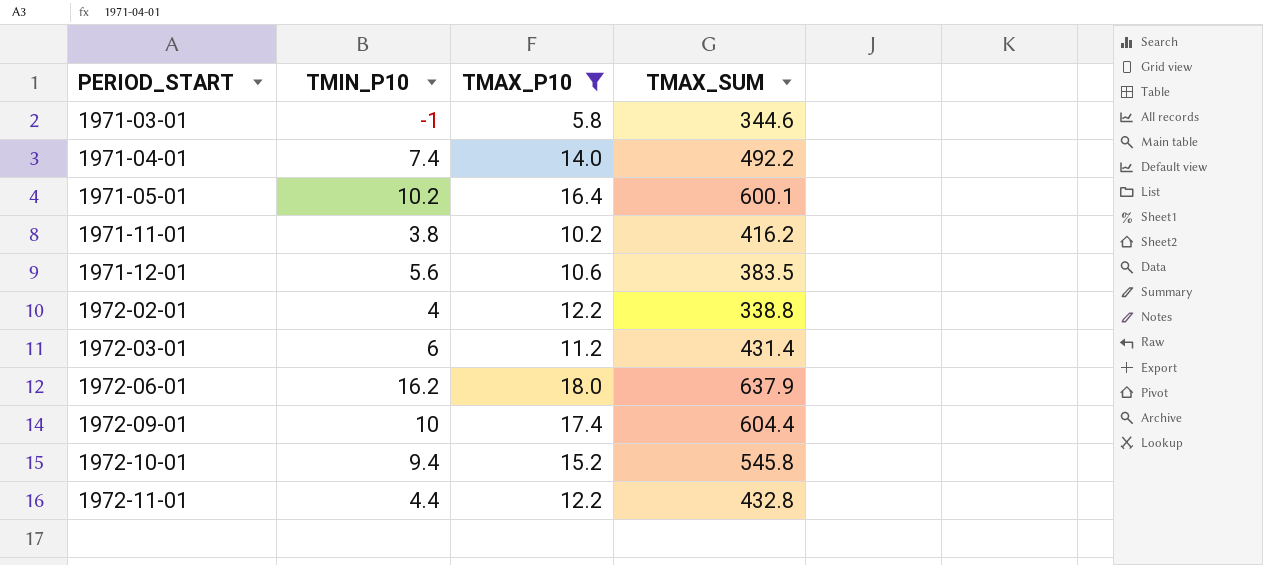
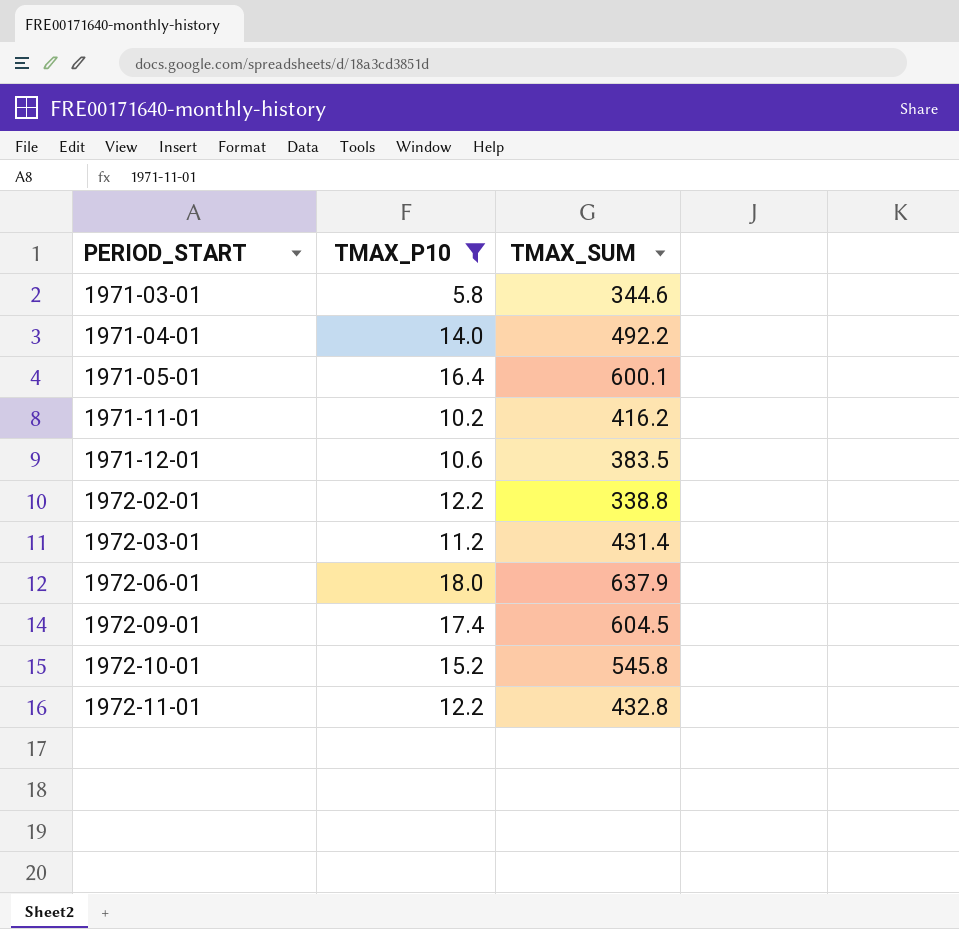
column TMIN_P10 | position: 2 -> none
1972-09-01 | TMAX_SUM: 604.4 -> 604.5

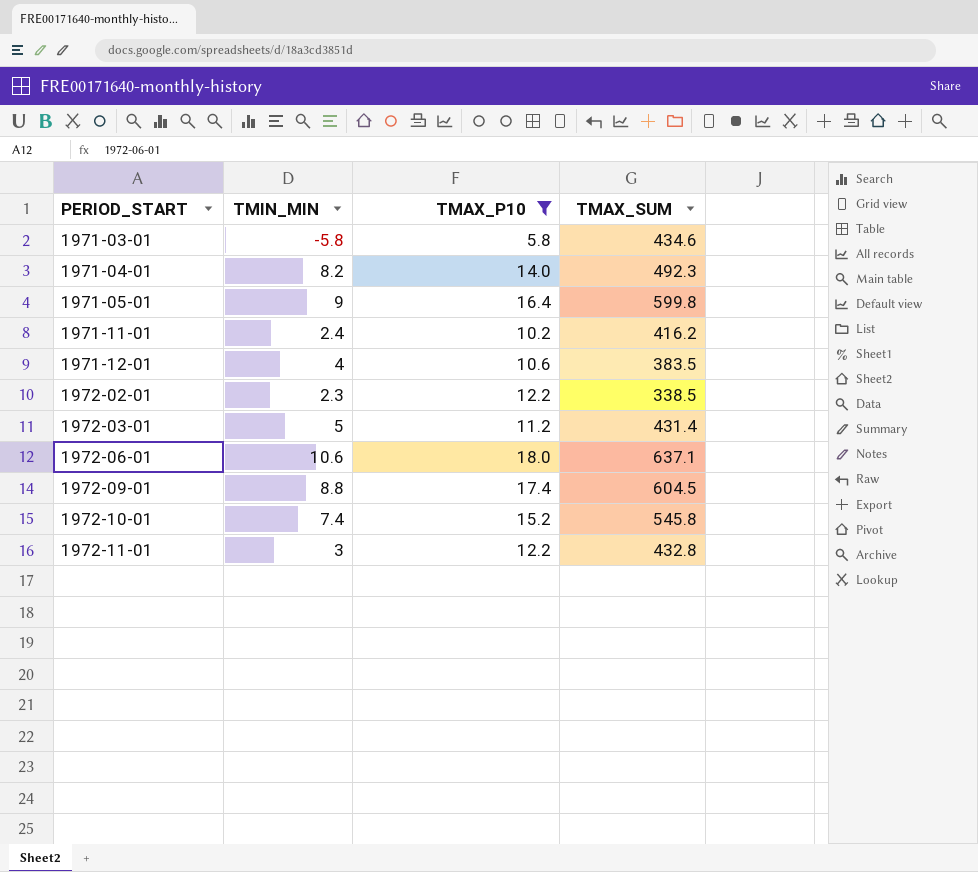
column TMIN_MIN | position: none -> 2
1971-03-01 | TMAX_SUM: 344.6 -> 434.6
1971-04-01 | TMAX_SUM: 492.2 -> 492.3
1971-05-01 | TMAX_SUM: 600.1 -> 599.8
1972-02-01 | TMAX_SUM: 338.8 -> 338.5
1972-06-01 | TMAX_SUM: 637.9 -> 637.1

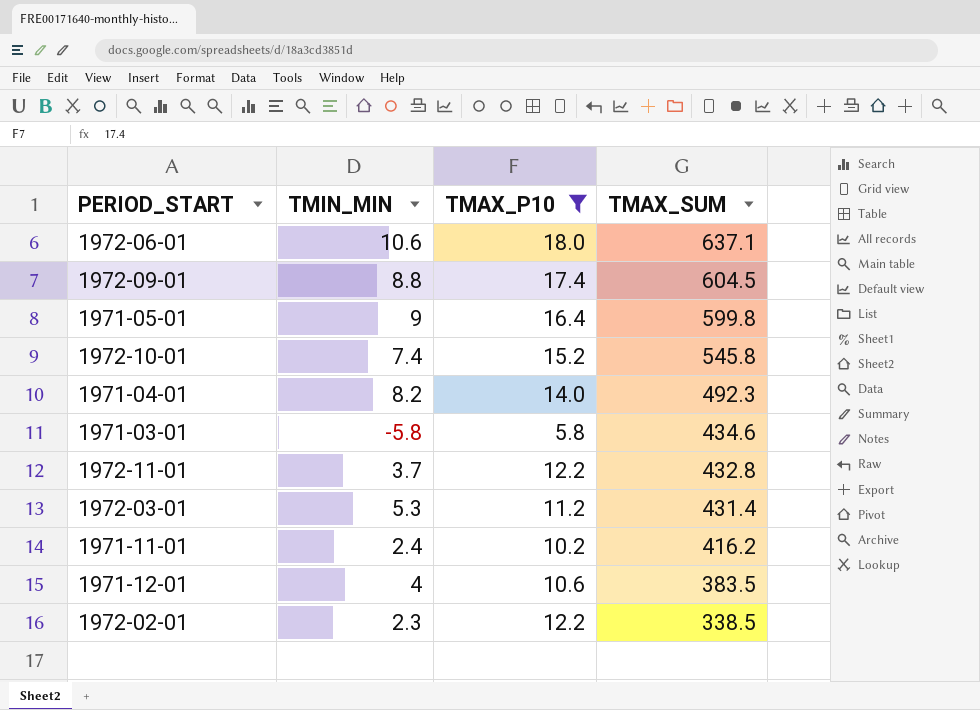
row order: PERIOD_START ascending -> TMAX_SUM descending
1972-11-01 | TMIN_MIN: 3 -> 3.7
1972-03-01 | TMIN_MIN: 5 -> 5.3

